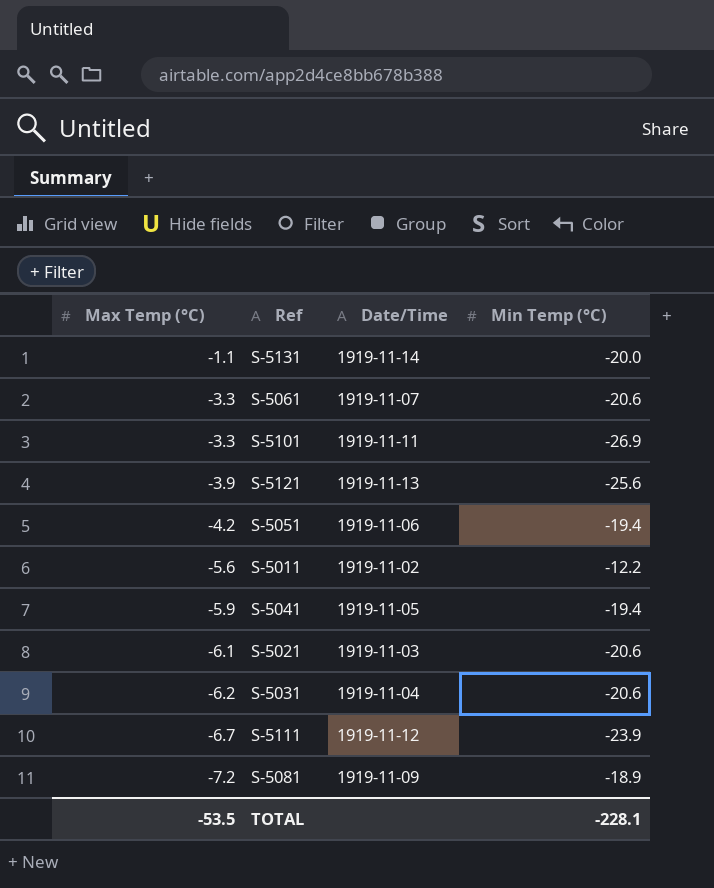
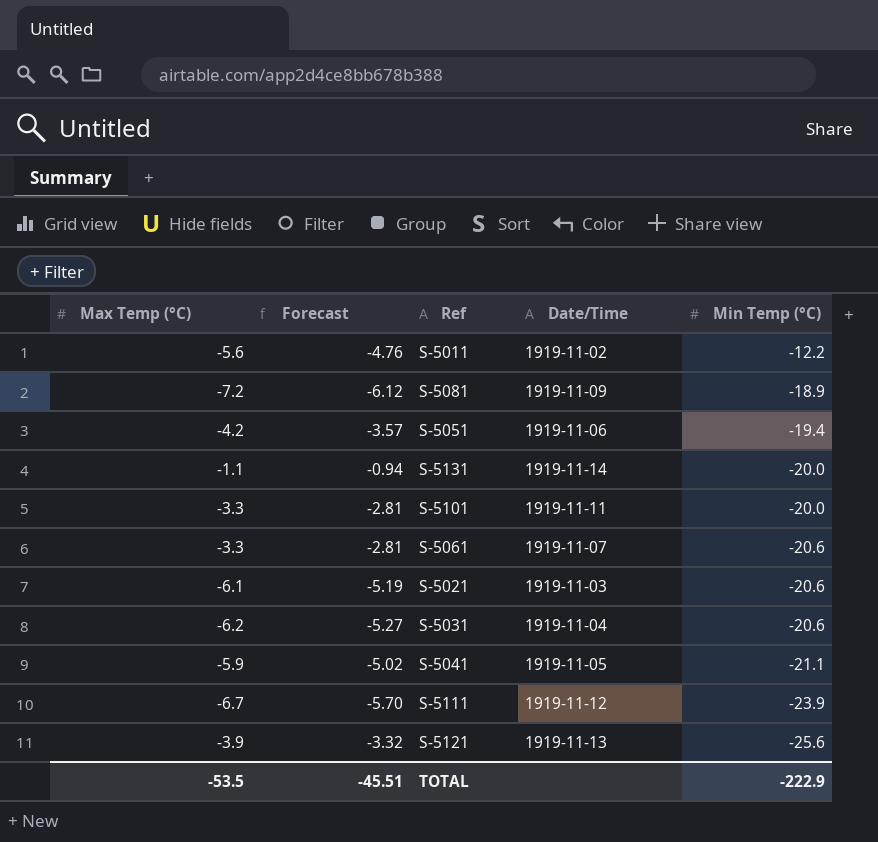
row order: Max Temp (°C) descending -> Min Temp (°C) descending
column Forecast | formula: none -> [Max Temp (°C)] * 0.85
S-5101 | Min Temp (°C): -26.9 -> -20.0
S-5041 | Min Temp (°C): -19.4 -> -21.1
TOTAL | Min Temp (°C): -228.1 -> -222.9

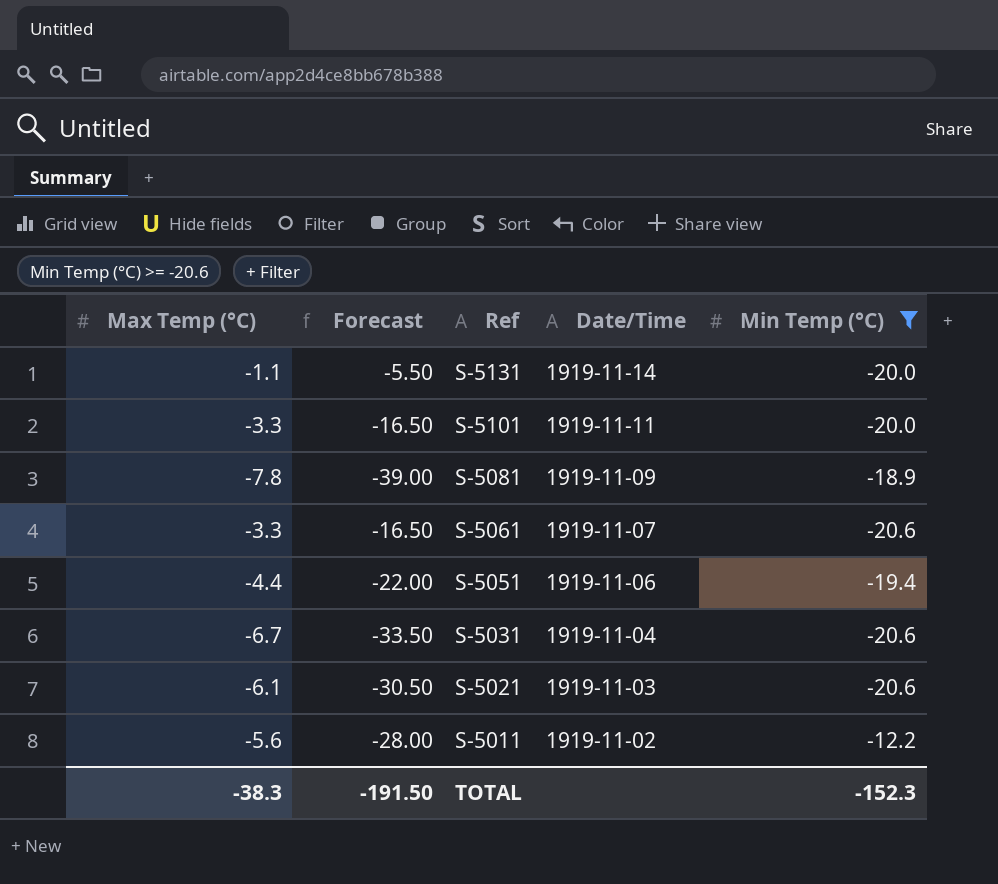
filter: none -> Min Temp (°C) >= -20.6
row order: Min Temp (°C) descending -> Ref descending
column Forecast | formula: [Max Temp (°C)] * 0.85 -> [Max Temp (°C)] * 5
S-5081 | Max Temp (°C): -7.2 -> -7.8
S-5051 | Max Temp (°C): -4.2 -> -4.4
S-5031 | Max Temp (°C): -6.2 -> -6.7
TOTAL | Max Temp (°C): -53.5 -> -38.3
TOTAL | Forecast: -45.51 -> -191.50
TOTAL | Min Temp (°C): -222.9 -> -152.3

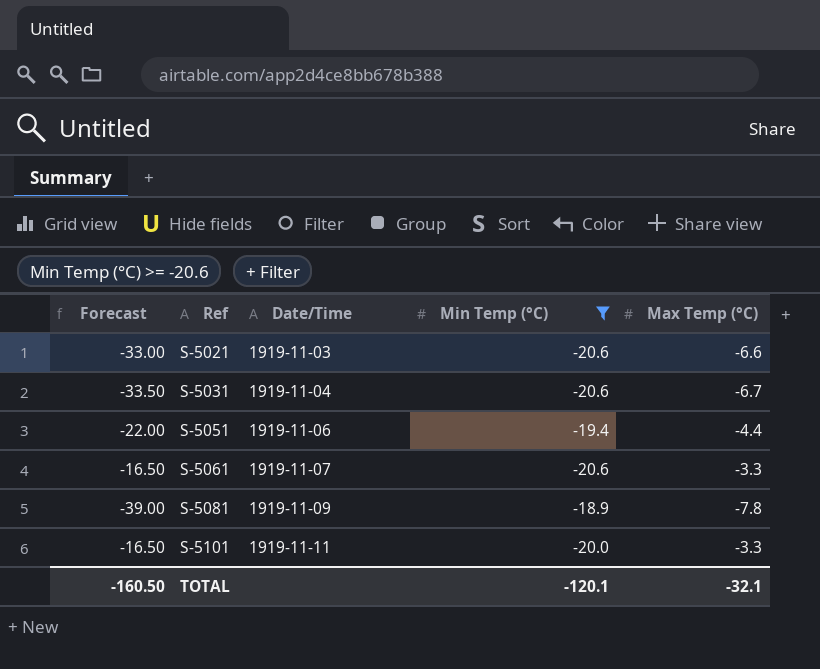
row order: Ref descending -> Ref ascending
column Max Temp (°C) | position: 1 -> 5
row S-5131: -1.1 | -5.50 | 1919-11-14 | -20.0 -> none
row S-5011: -5.6 | -28.00 | 1919-11-02 | -12.2 -> none
S-5021 | Forecast: -30.50 -> -33.00
S-5021 | Max Temp (°C): -6.1 -> -6.6
TOTAL | Forecast: -191.50 -> -160.50
TOTAL | Min Temp (°C): -152.3 -> -120.1
TOTAL | Max Temp (°C): -38.3 -> -32.1

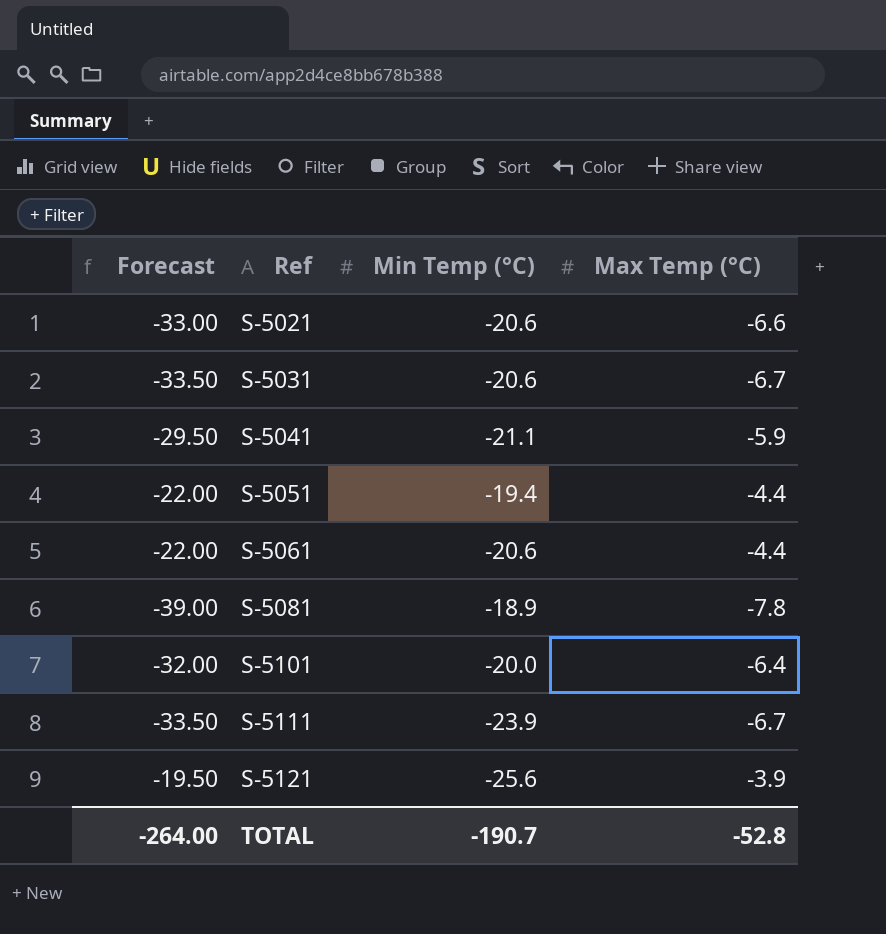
filter: Min Temp (°C) >= -20.6 -> none
column Date/Time | position: 3 -> none
S-5061 | Forecast: -16.50 -> -22.00
S-5061 | Max Temp (°C): -3.3 -> -4.4
S-5101 | Forecast: -16.50 -> -32.00
S-5101 | Max Temp (°C): -3.3 -> -6.4
TOTAL | Forecast: -160.50 -> -264.00
TOTAL | Min Temp (°C): -120.1 -> -190.7
TOTAL | Max Temp (°C): -32.1 -> -52.8

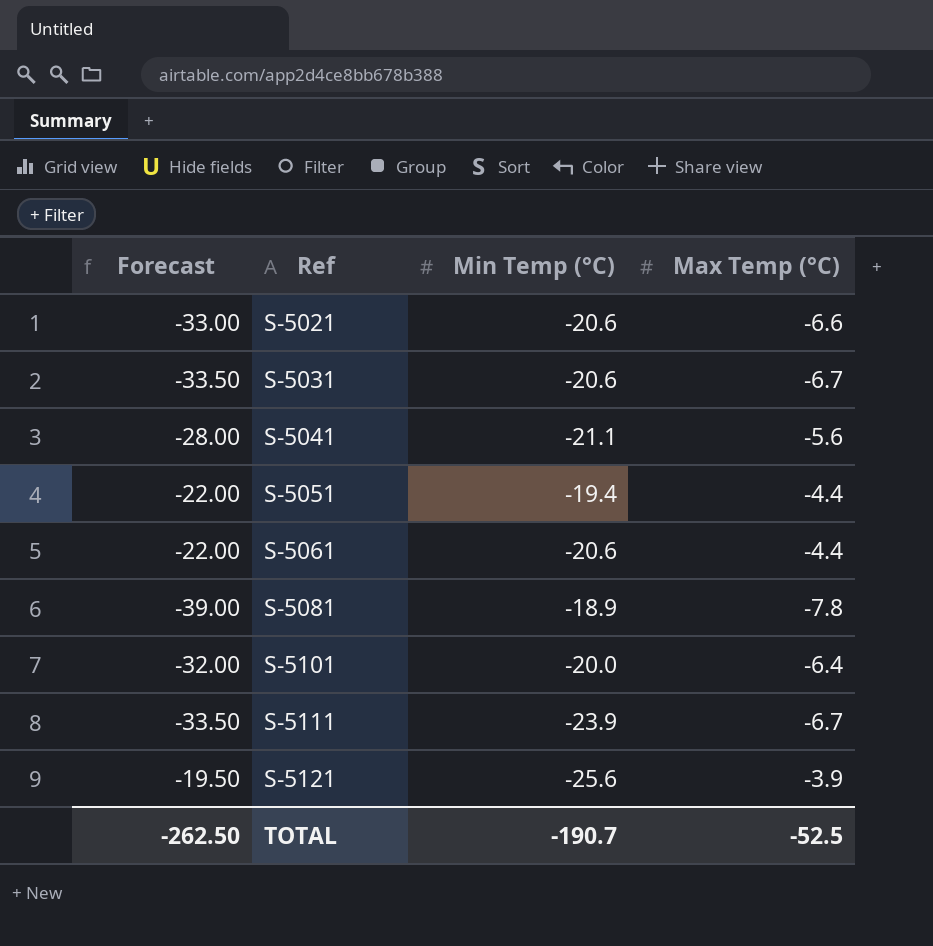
S-5041 | Forecast: -29.50 -> -28.00
S-5041 | Max Temp (°C): -5.9 -> -5.6
TOTAL | Forecast: -264.00 -> -262.50
TOTAL | Max Temp (°C): -52.8 -> -52.5

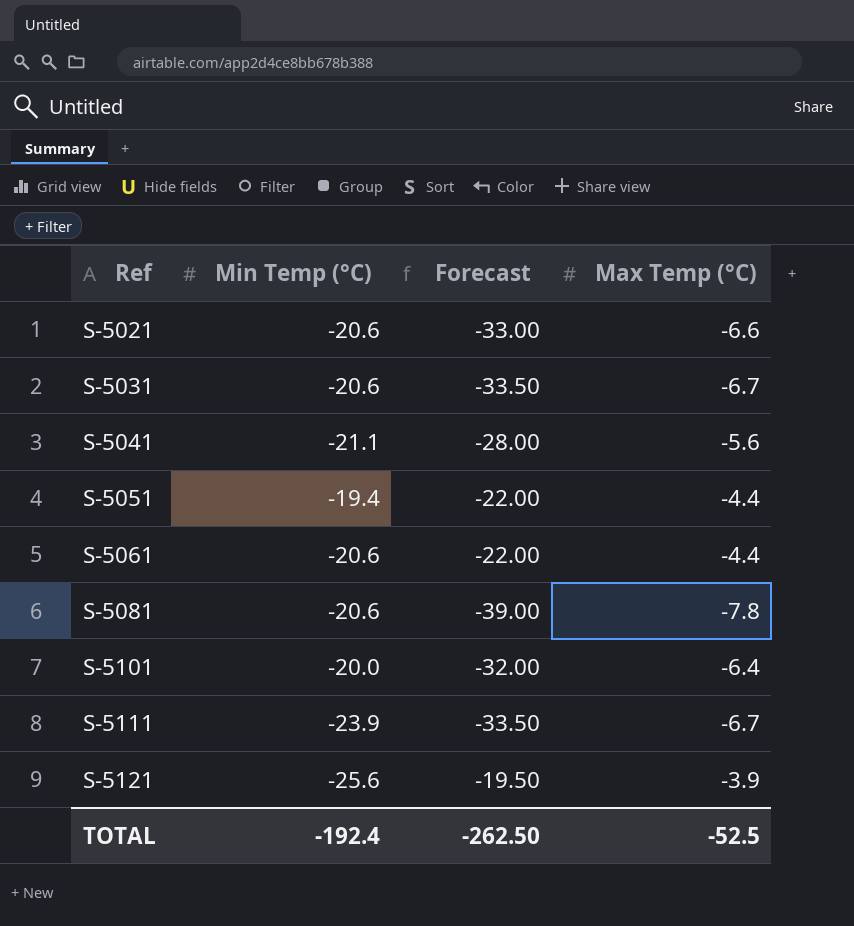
column Forecast | position: 1 -> 3
S-5081 | Min Temp (°C): -18.9 -> -20.6
TOTAL | Min Temp (°C): -190.7 -> -192.4

